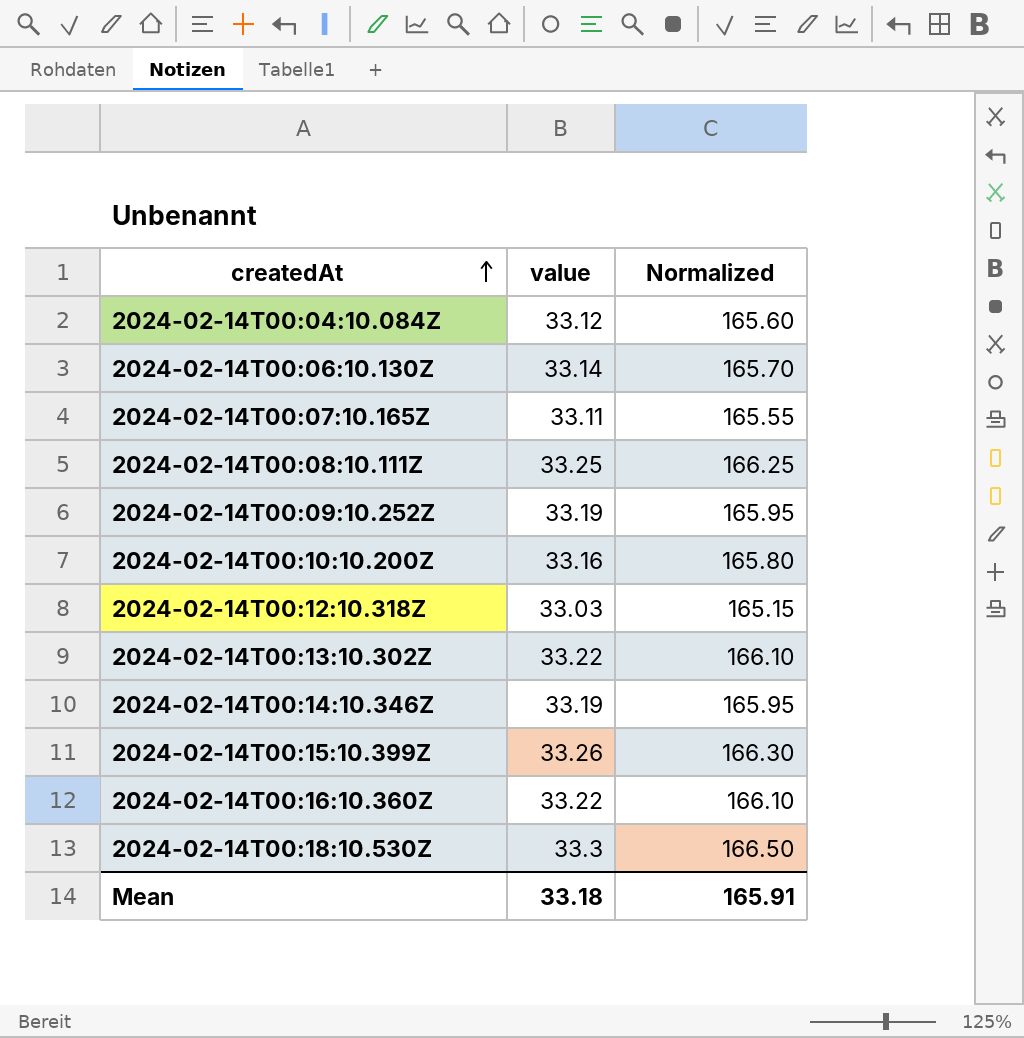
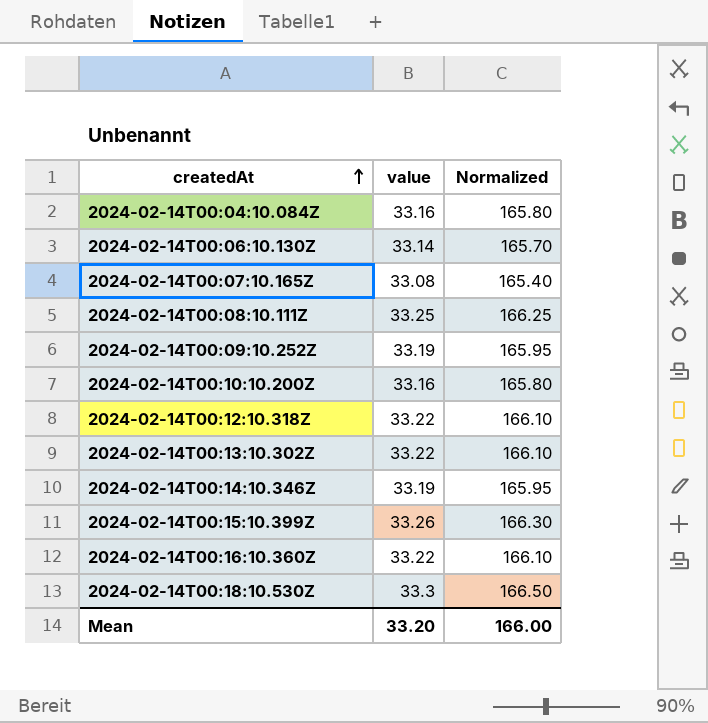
2024-02-14T00:04:10.084Z | value: 33.12 -> 33.16
2024-02-14T00:04:10.084Z | Normalized: 165.60 -> 165.80
2024-02-14T00:07:10.165Z | value: 33.11 -> 33.08
2024-02-14T00:07:10.165Z | Normalized: 165.55 -> 165.40
2024-02-14T00:12:10.318Z | value: 33.03 -> 33.22
2024-02-14T00:12:10.318Z | Normalized: 165.15 -> 166.10
Mean | value: 33.18 -> 33.20
Mean | Normalized: 165.91 -> 166.00

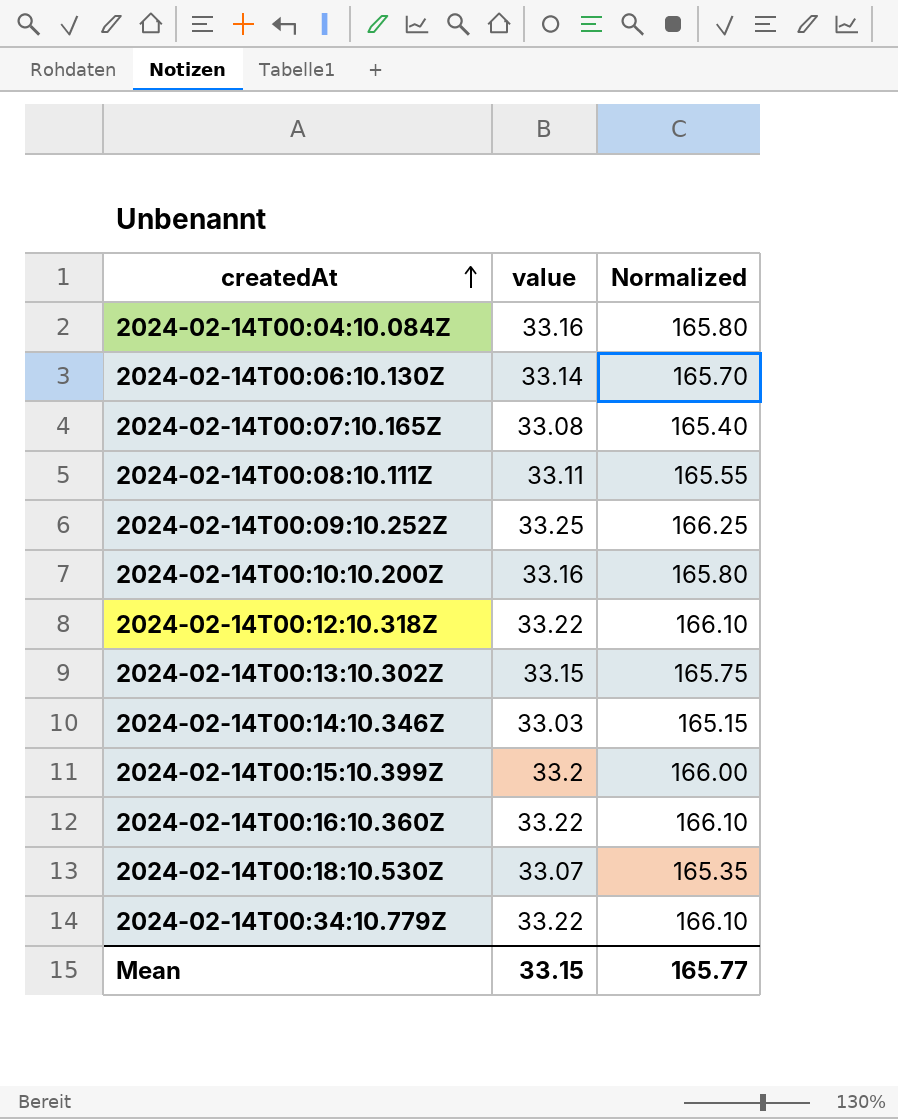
2024-02-14T00:08:10.111Z | value: 33.25 -> 33.11
2024-02-14T00:08:10.111Z | Normalized: 166.25 -> 165.55
2024-02-14T00:09:10.252Z | value: 33.19 -> 33.25
2024-02-14T00:09:10.252Z | Normalized: 165.95 -> 166.25
2024-02-14T00:13:10.302Z | value: 33.22 -> 33.15
2024-02-14T00:13:10.302Z | Normalized: 166.10 -> 165.75
2024-02-14T00:14:10.346Z | value: 33.19 -> 33.03
2024-02-14T00:14:10.346Z | Normalized: 165.95 -> 165.15
2024-02-14T00:15:10.399Z | value: 33.26 -> 33.2
2024-02-14T00:15:10.399Z | Normalized: 166.30 -> 166.00
2024-02-14T00:18:10.530Z | value: 33.3 -> 33.07
2024-02-14T00:18:10.530Z | Normalized: 166.50 -> 165.35
row 2024-02-14T00:34:10.779Z: none -> 33.22 | 166.10
Mean | value: 33.20 -> 33.15
Mean | Normalized: 166.00 -> 165.77

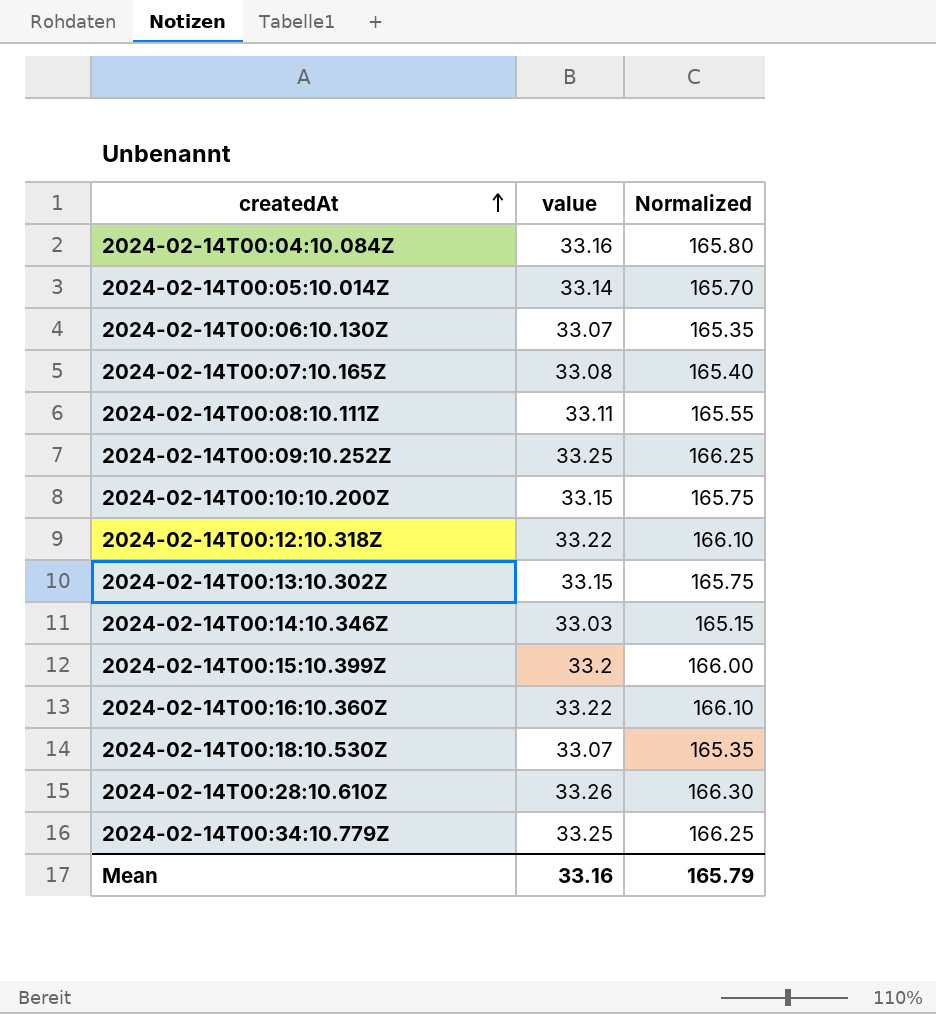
row 2024-02-14T00:05:10.014Z: none -> 33.14 | 165.70
2024-02-14T00:06:10.130Z | value: 33.14 -> 33.07
2024-02-14T00:06:10.130Z | Normalized: 165.70 -> 165.35
2024-02-14T00:10:10.200Z | value: 33.16 -> 33.15
2024-02-14T00:10:10.200Z | Normalized: 165.80 -> 165.75
row 2024-02-14T00:28:10.610Z: none -> 33.26 | 166.30
2024-02-14T00:34:10.779Z | value: 33.22 -> 33.25
2024-02-14T00:34:10.779Z | Normalized: 166.10 -> 166.25
Mean | value: 33.15 -> 33.16
Mean | Normalized: 165.77 -> 165.79

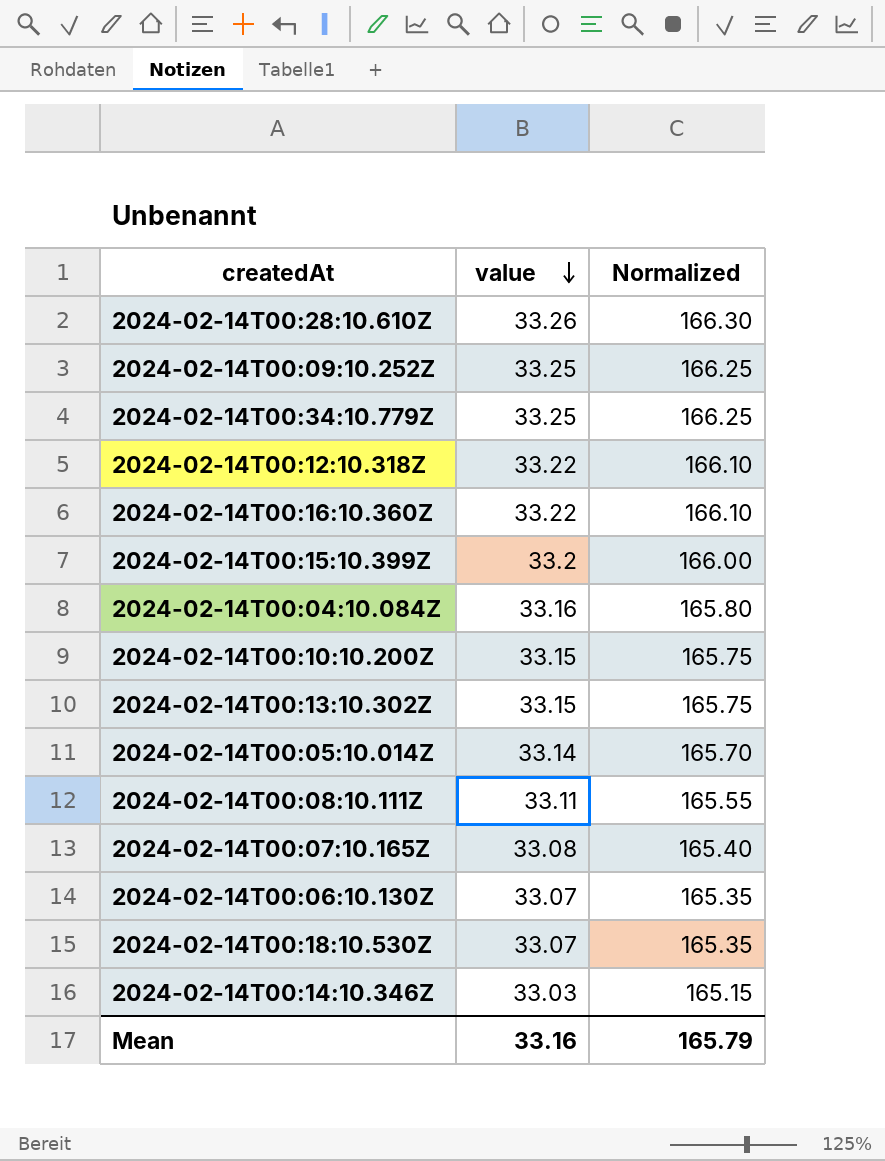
row order: createdAt ascending -> value descending

